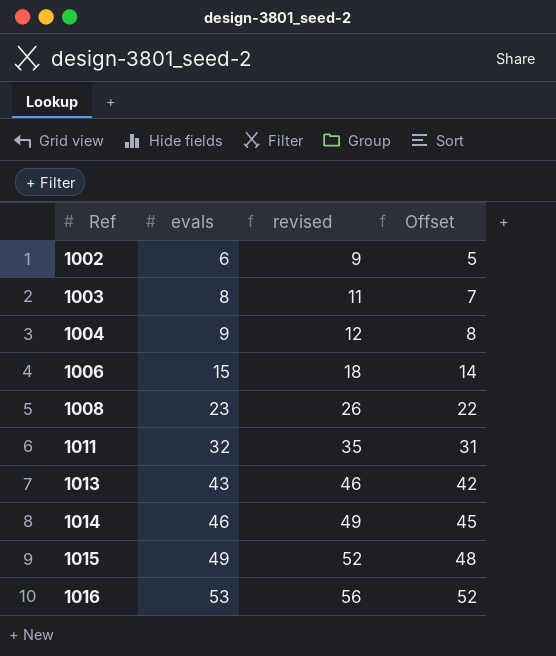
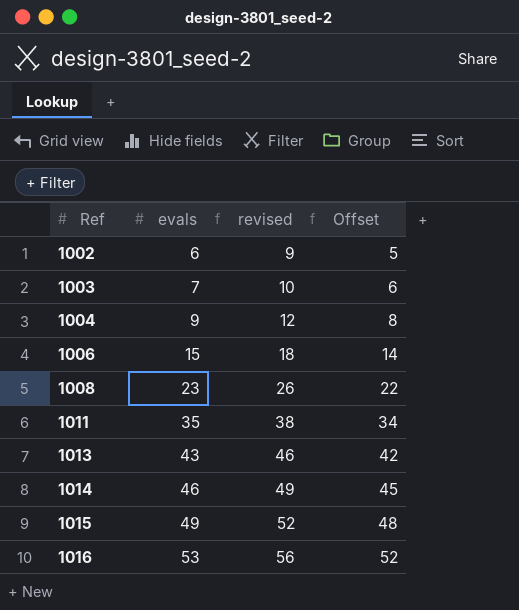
1003 | evals: 8 -> 7
1003 | revised: 11 -> 10
1003 | Offset: 7 -> 6
1011 | evals: 32 -> 35
1011 | revised: 35 -> 38
1011 | Offset: 31 -> 34

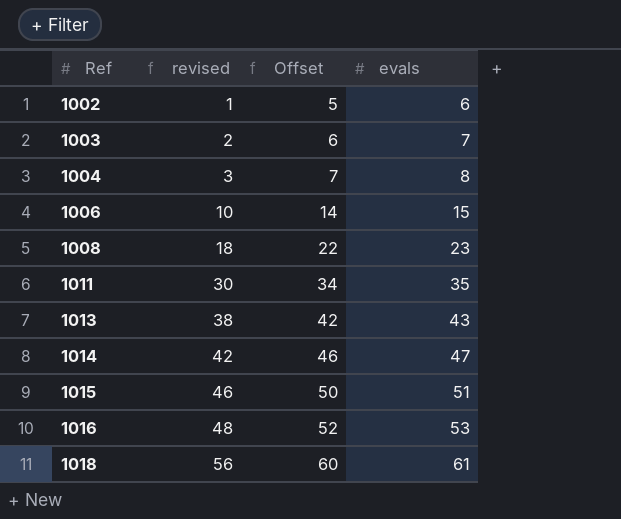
column revised | formula: [evals] + 3 -> [evals] - 5
column evals | position: 2 -> 4
1004 | Offset: 8 -> 7
1004 | evals: 9 -> 8
1014 | Offset: 45 -> 46
1014 | evals: 46 -> 47
1015 | Offset: 48 -> 50
1015 | evals: 49 -> 51
row 1018: none -> 56 | 60 | 61

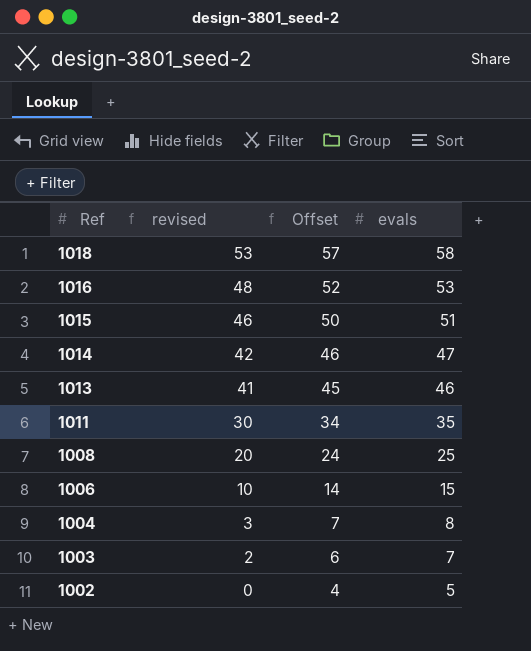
row order: Ref ascending -> Ref descending
1018 | revised: 56 -> 53
1018 | Offset: 60 -> 57
1018 | evals: 61 -> 58
1013 | revised: 38 -> 41
1013 | Offset: 42 -> 45
1013 | evals: 43 -> 46
1008 | revised: 18 -> 20
1008 | Offset: 22 -> 24
1008 | evals: 23 -> 25
1002 | revised: 1 -> 0
1002 | Offset: 5 -> 4
1002 | evals: 6 -> 5

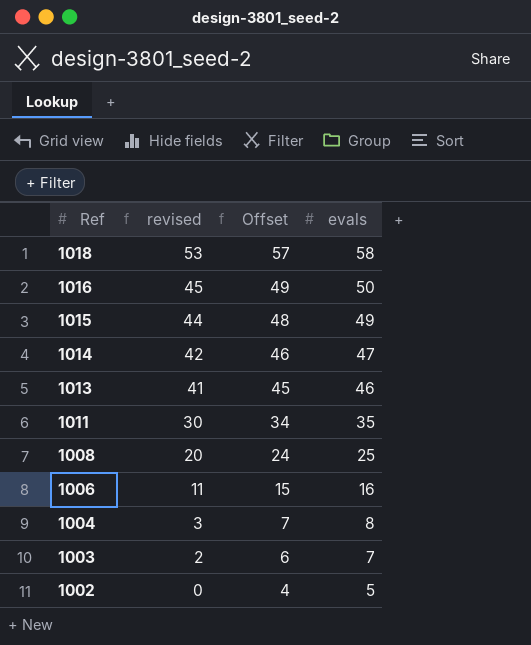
1016 | revised: 48 -> 45
1016 | Offset: 52 -> 49
1016 | evals: 53 -> 50
1015 | revised: 46 -> 44
1015 | Offset: 50 -> 48
1015 | evals: 51 -> 49
1006 | revised: 10 -> 11
1006 | Offset: 14 -> 15
1006 | evals: 15 -> 16

